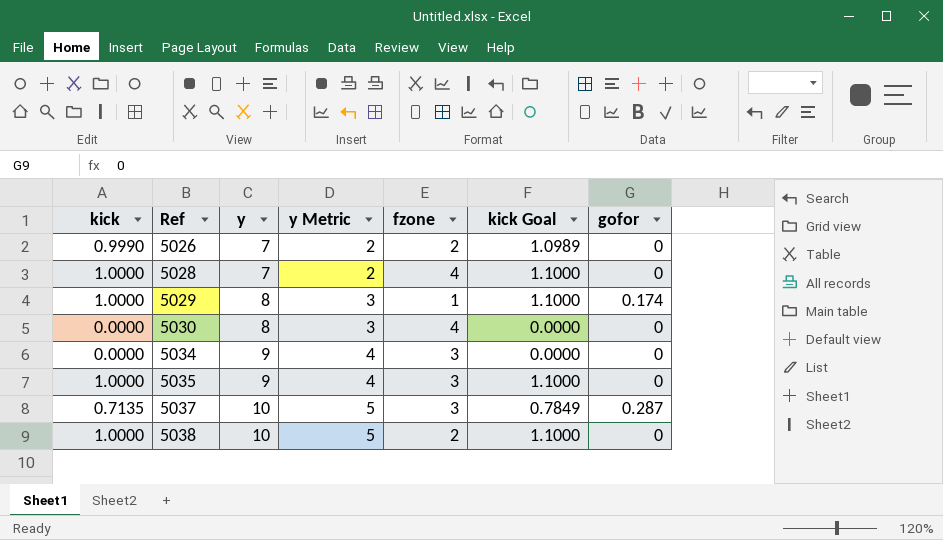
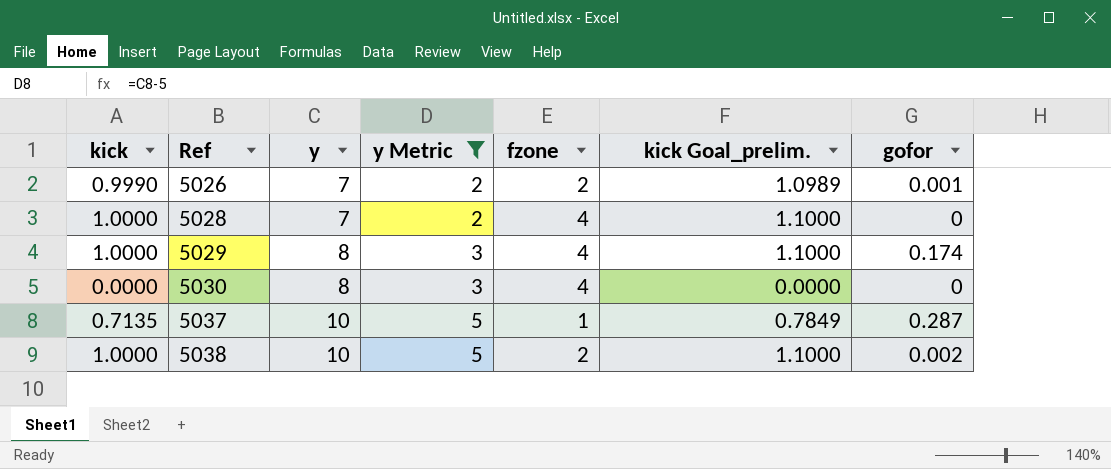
filter: none -> y Metric != 4
column name: kick Goal -> kick Goal_prelim.
5026 | gofor: 0 -> 0.001
5029 | fzone: 1 -> 4
5037 | fzone: 3 -> 1
5038 | gofor: 0 -> 0.002

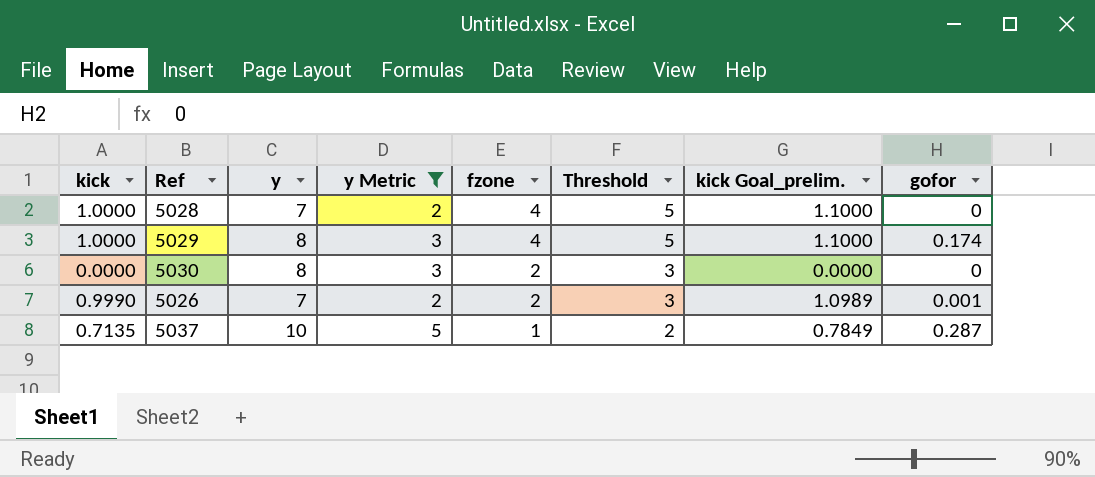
row order: Ref ascending -> fzone descending
column Threshold | formula: none -> [fzone] + 1
row 5038: 1.0000 | 10 | 5 | 2 | 1.1000 | 0.002 -> none
5030 | fzone: 4 -> 2

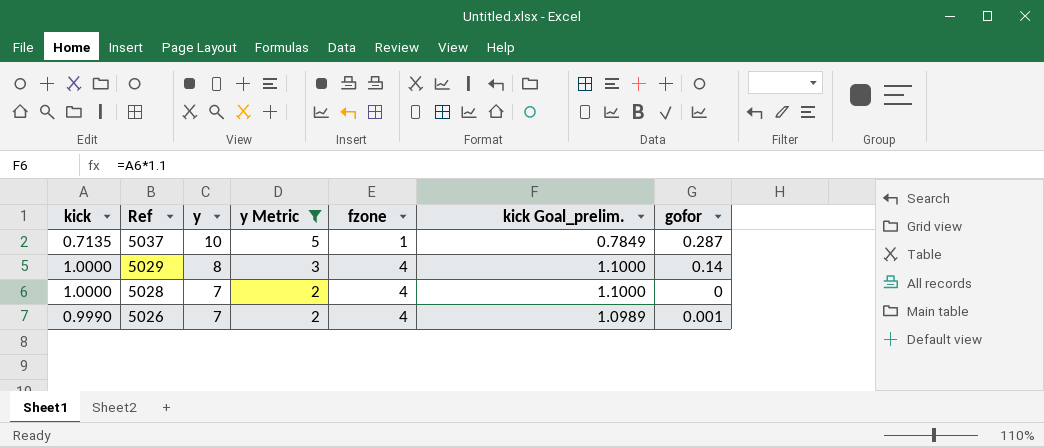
row order: fzone descending -> Ref descending
column Threshold | formula: [fzone] + 1 -> none
row 5030: 0.0000 | 8 | 3 | 2 | 3 | 0.0000 | 0 -> none
5029 | gofor: 0.174 -> 0.14
5026 | fzone: 2 -> 4

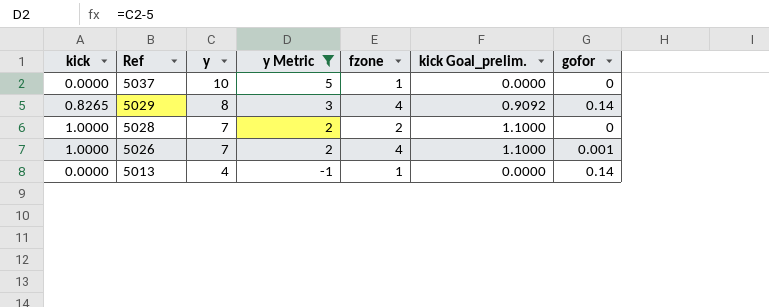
5037 | kick: 0.7135 -> 0.0000
5037 | kick Goal_prelim.: 0.7849 -> 0.0000
5037 | gofor: 0.287 -> 0
5029 | kick: 1.0000 -> 0.8265
5029 | kick Goal_prelim.: 1.1000 -> 0.9092
5028 | fzone: 4 -> 2
5026 | kick: 0.9990 -> 1.0000
5026 | kick Goal_prelim.: 1.0989 -> 1.1000
row 5013: none -> 0.0000 | 4 | -1 | 1 | 0.0000 | 0.14

